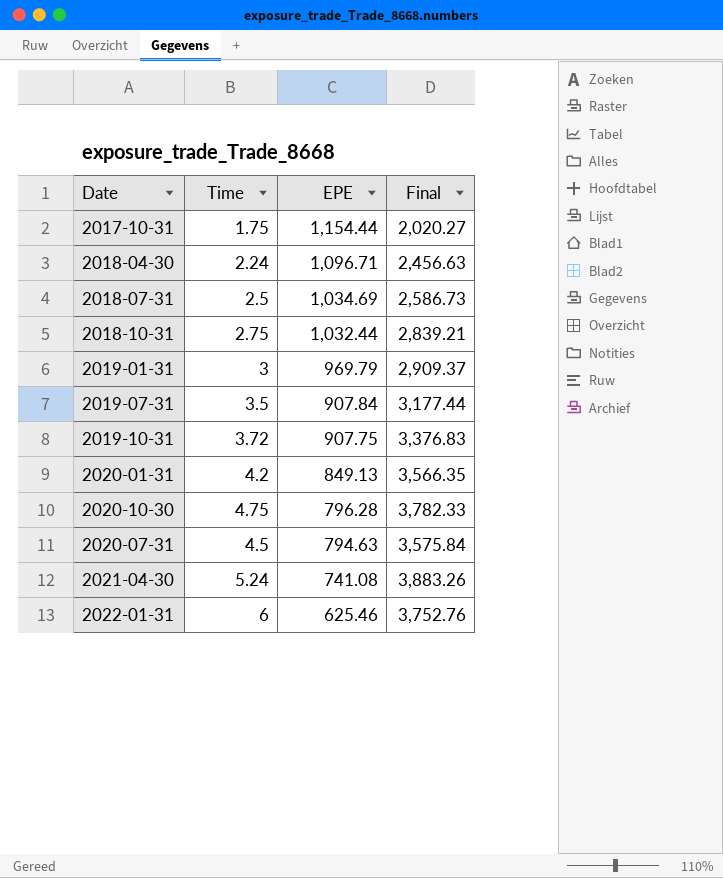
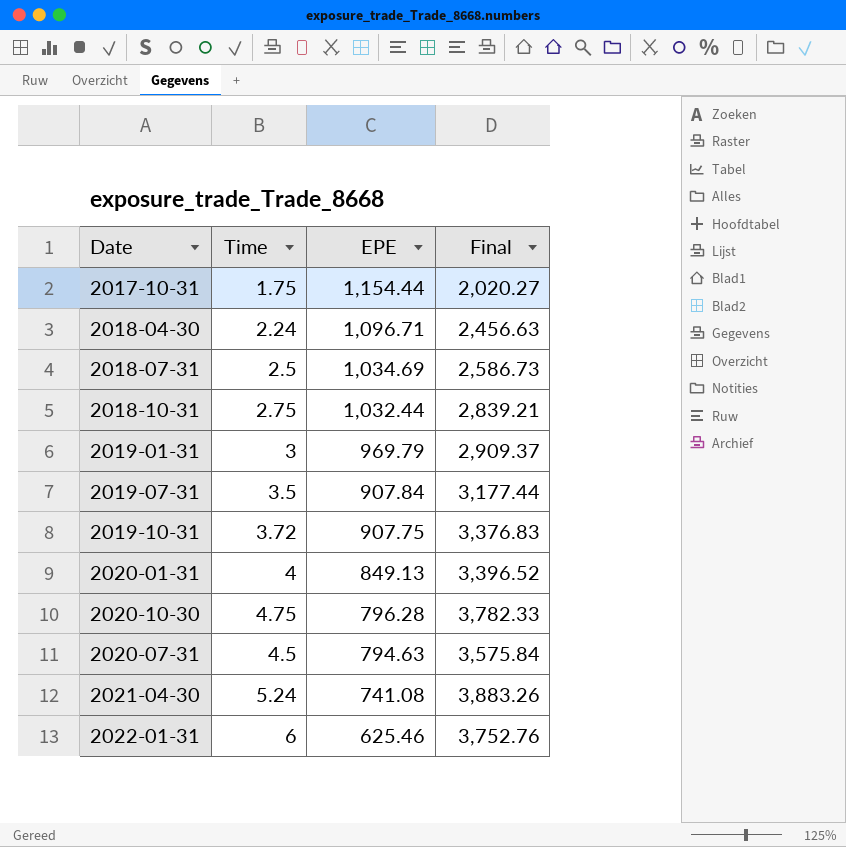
2020-01-31 | Time: 4.2 -> 4
2020-01-31 | Final: 3,566.35 -> 3,396.52

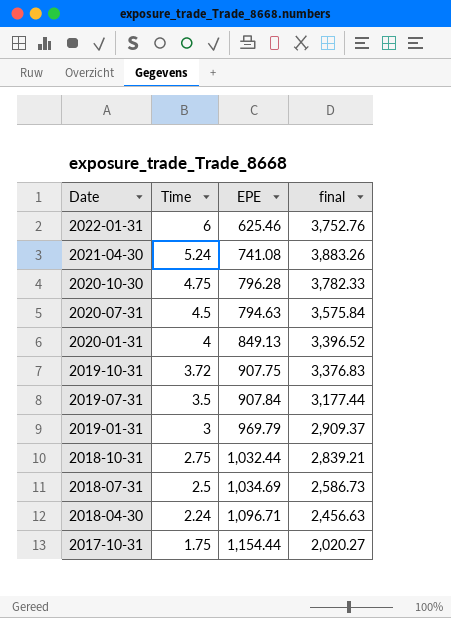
row order: EPE descending -> Date descending
column name: Final -> final

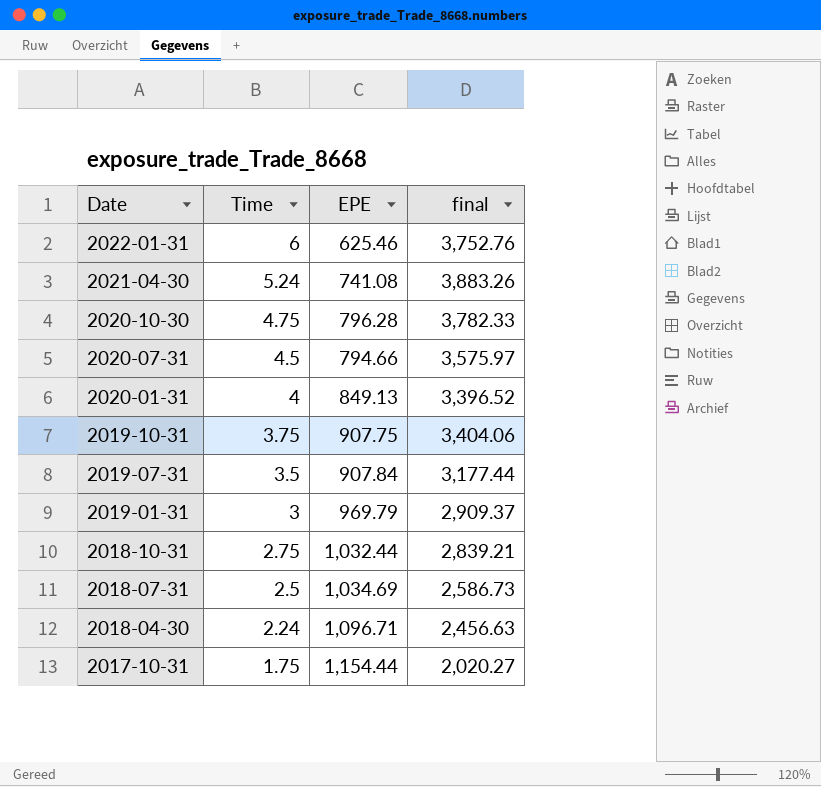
2020-07-31 | EPE: 794.63 -> 794.66
2020-07-31 | final: 3,575.84 -> 3,575.97
2019-10-31 | Time: 3.72 -> 3.75
2019-10-31 | final: 3,376.83 -> 3,404.06

